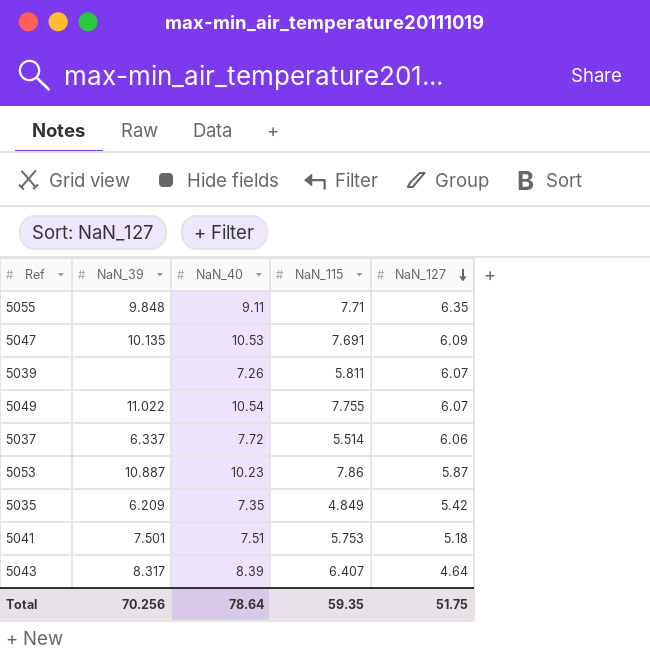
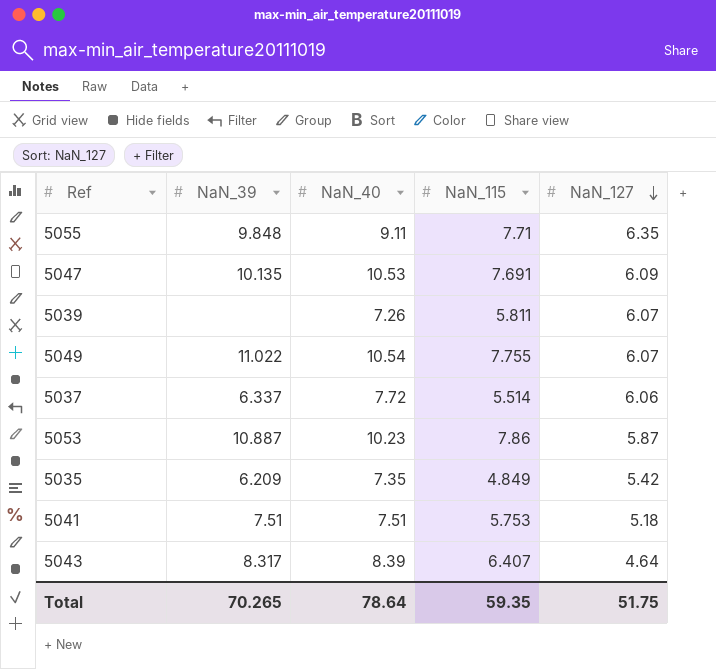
5041 | NaN_39: 7.501 -> 7.51
Total | NaN_39: 70.256 -> 70.265

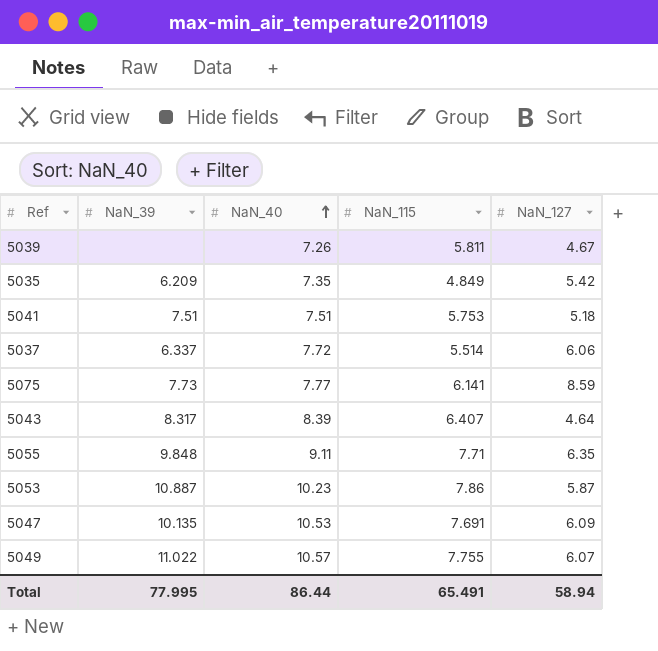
row order: NaN_127 descending -> NaN_40 ascending
5039 | NaN_127: 6.07 -> 4.67
row 5075: none -> 7.73 | 7.77 | 6.141 | 8.59
5049 | NaN_40: 10.54 -> 10.57
Total | NaN_39: 70.265 -> 77.995
Total | NaN_40: 78.64 -> 86.44
Total | NaN_115: 59.35 -> 65.491
Total | NaN_127: 51.75 -> 58.94

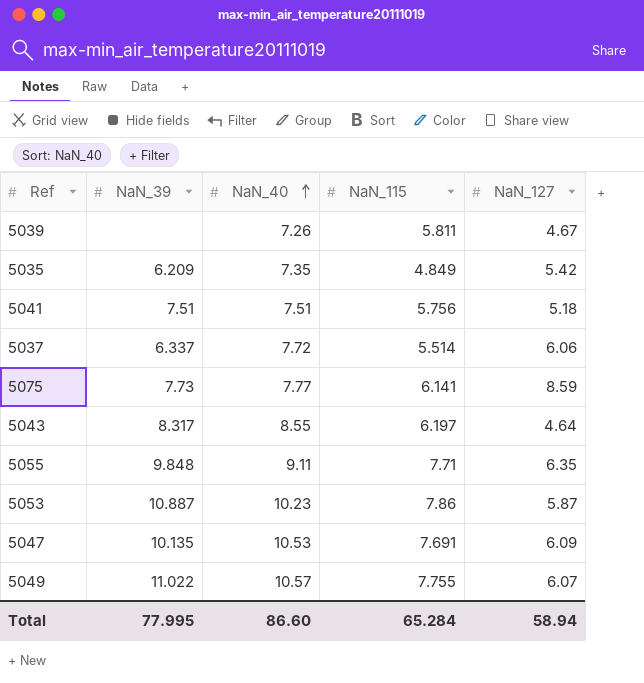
5041 | NaN_115: 5.753 -> 5.756
5043 | NaN_40: 8.39 -> 8.55
5043 | NaN_115: 6.407 -> 6.197
Total | NaN_40: 86.44 -> 86.60
Total | NaN_115: 65.491 -> 65.284

